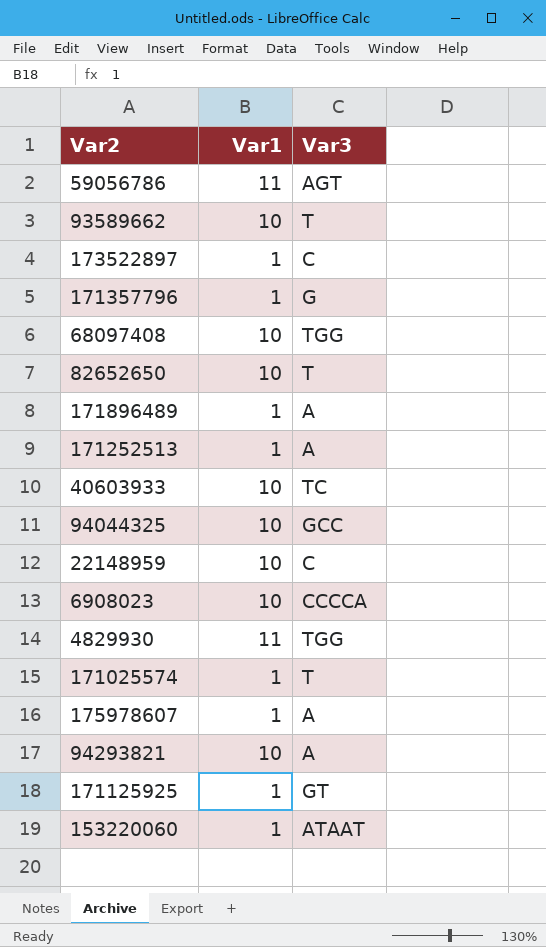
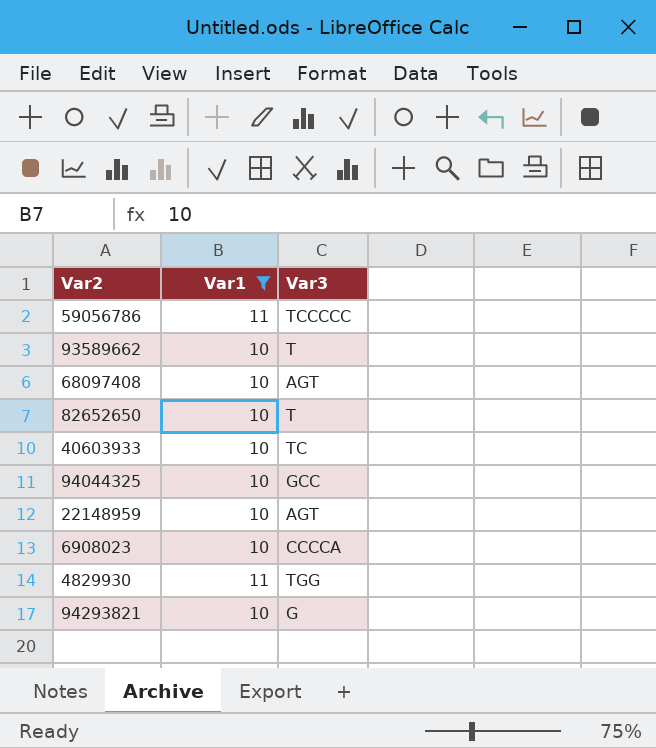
filter: none -> Var1 != 1
59056786 | Var3: AGT -> TCCCCC
68097408 | Var3: TGG -> AGT
22148959 | Var3: C -> AGT
94293821 | Var3: A -> G

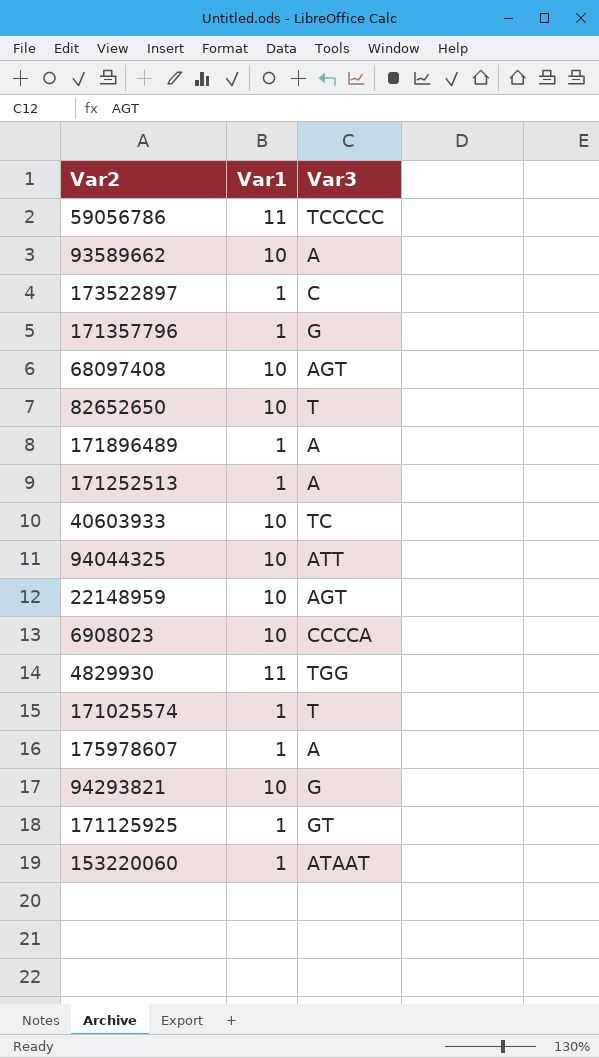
filter: Var1 != 1 -> none
93589662 | Var3: T -> A
94044325 | Var3: GCC -> ATT

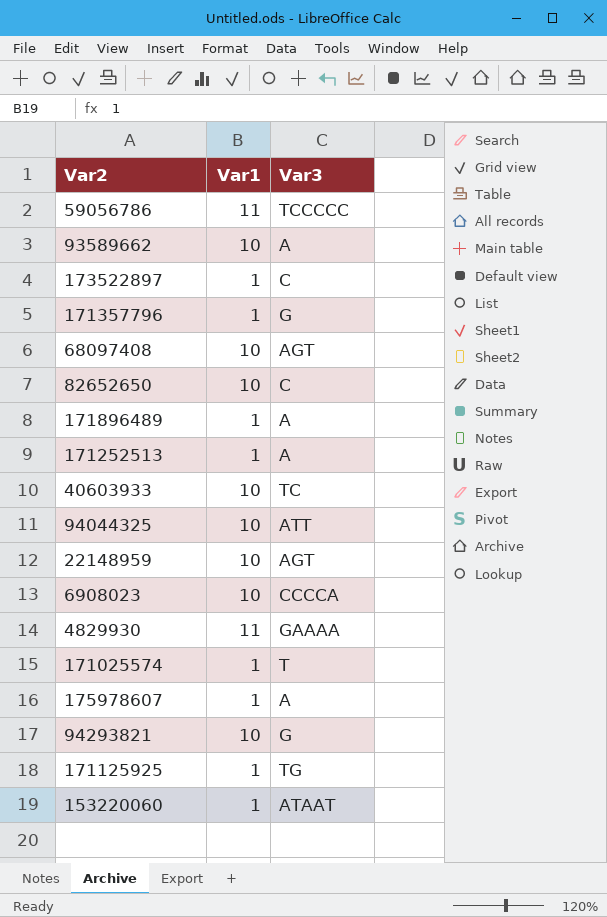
82652650 | Var3: T -> C
4829930 | Var3: TGG -> GAAAA
171125925 | Var3: GT -> TG

